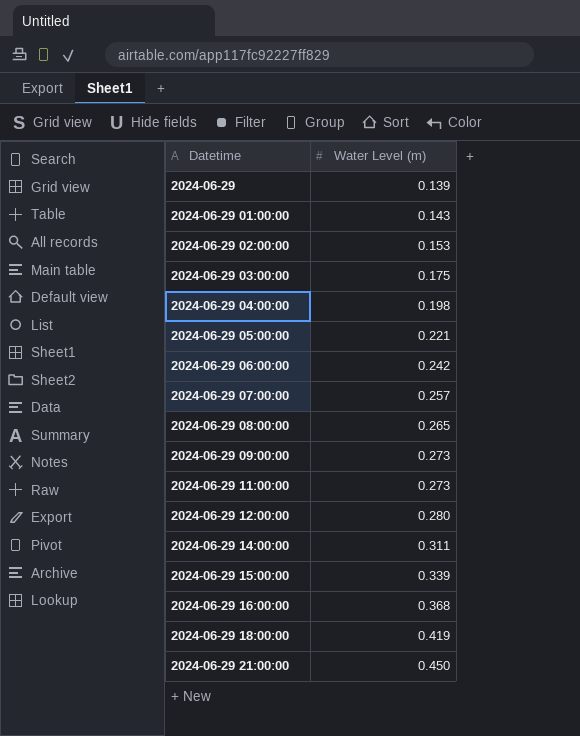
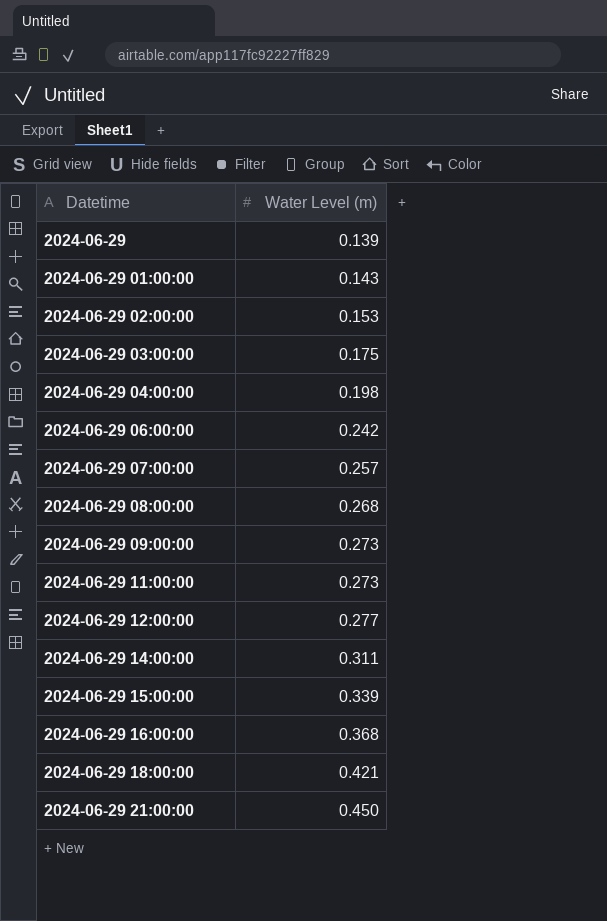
row 2024-06-29 05:00:00: 0.221 -> none
2024-06-29 08:00:00 | Water Level (m): 0.265 -> 0.268
2024-06-29 12:00:00 | Water Level (m): 0.280 -> 0.277
2024-06-29 18:00:00 | Water Level (m): 0.419 -> 0.421

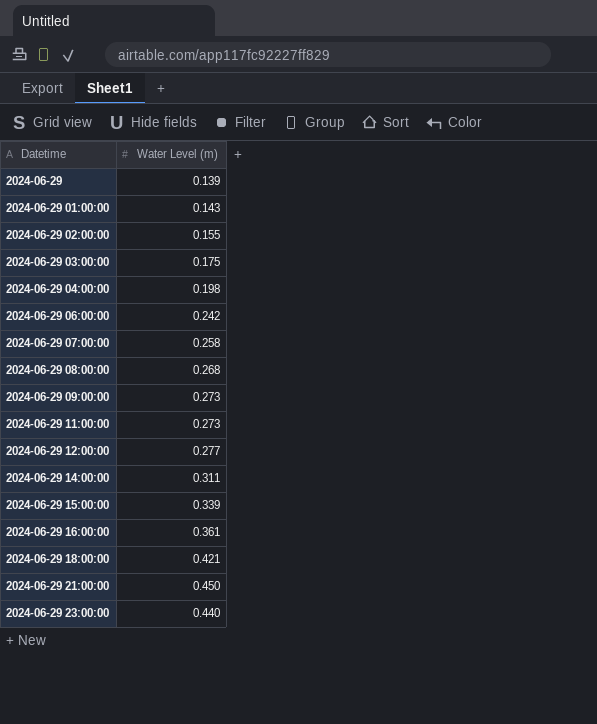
2024-06-29 02:00:00 | Water Level (m): 0.153 -> 0.155
2024-06-29 07:00:00 | Water Level (m): 0.257 -> 0.258
2024-06-29 16:00:00 | Water Level (m): 0.368 -> 0.361
row 2024-06-29 23:00:00: none -> 0.440

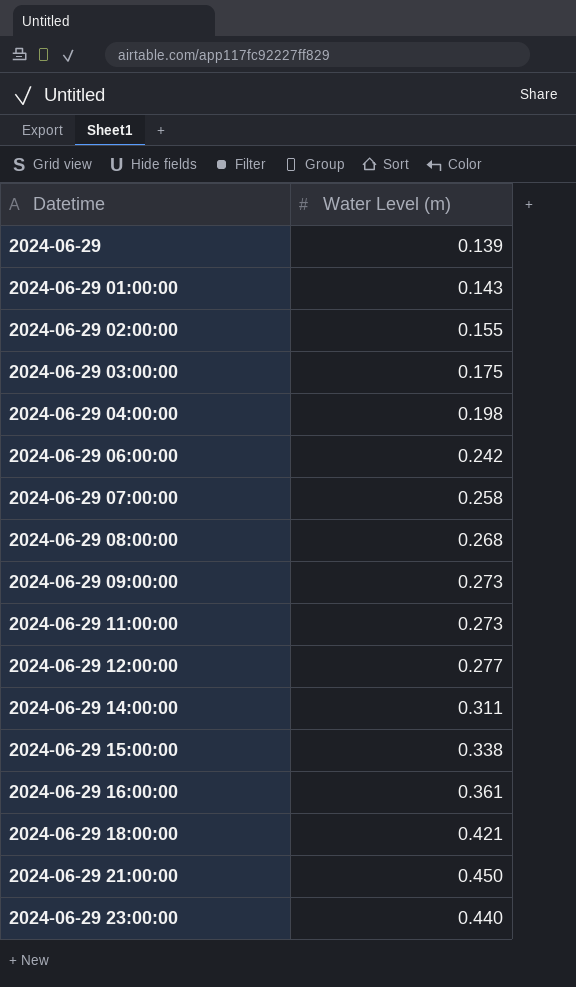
2024-06-29 15:00:00 | Water Level (m): 0.339 -> 0.338

